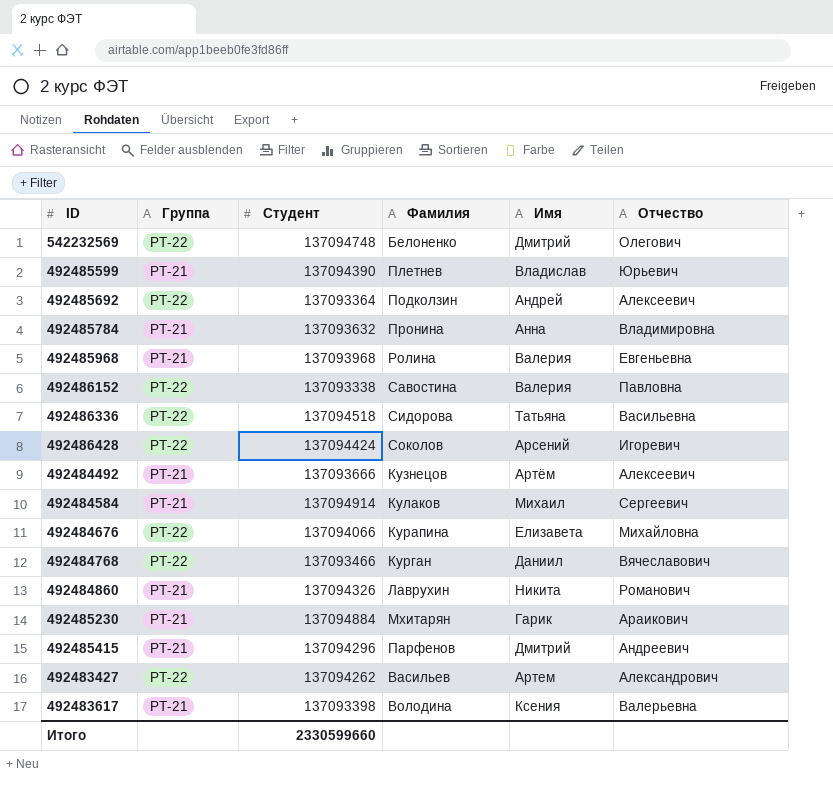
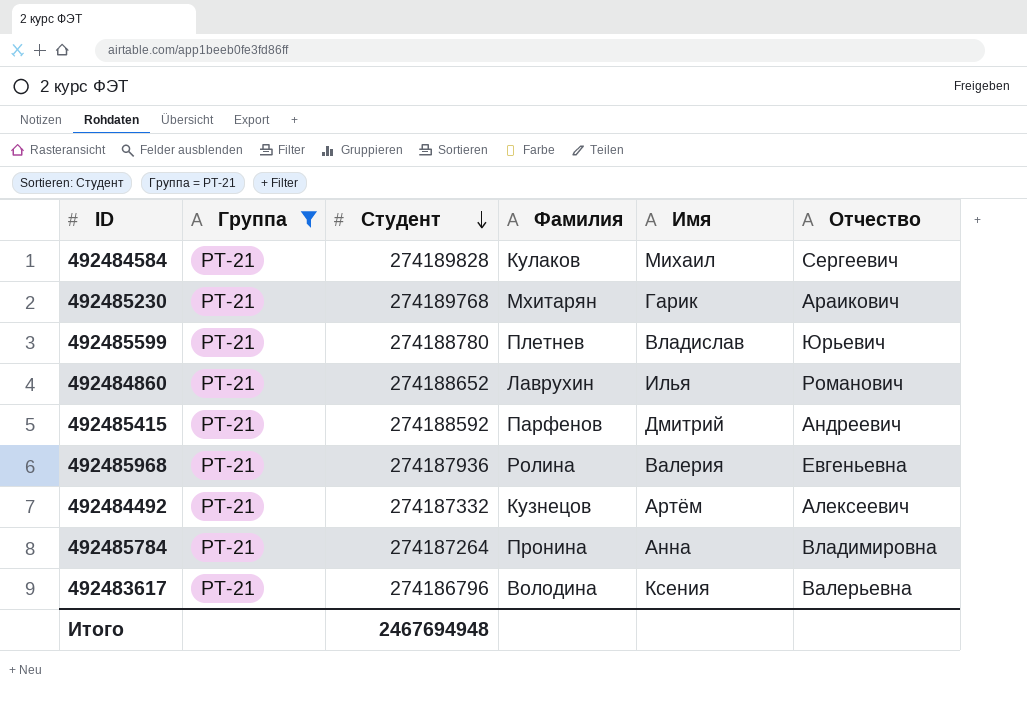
filter: none -> Группа = РТ-21
row order: none -> Студент descending
492484584 | Студент: 137094914 -> 274189828
492485230 | Студент: 137094884 -> 274189768
492485599 | Студент: 137094390 -> 274188780
492484860 | Студент: 137094326 -> 274188652
492484860 | Имя: Никита -> Илья
492485415 | Студент: 137094296 -> 274188592
492485968 | Студент: 137093968 -> 274187936
492484492 | Студент: 137093666 -> 274187332
492485784 | Студент: 137093632 -> 274187264
492483617 | Студент: 137093398 -> 274186796
Итого | Студент: 2330599660 -> 2467694948

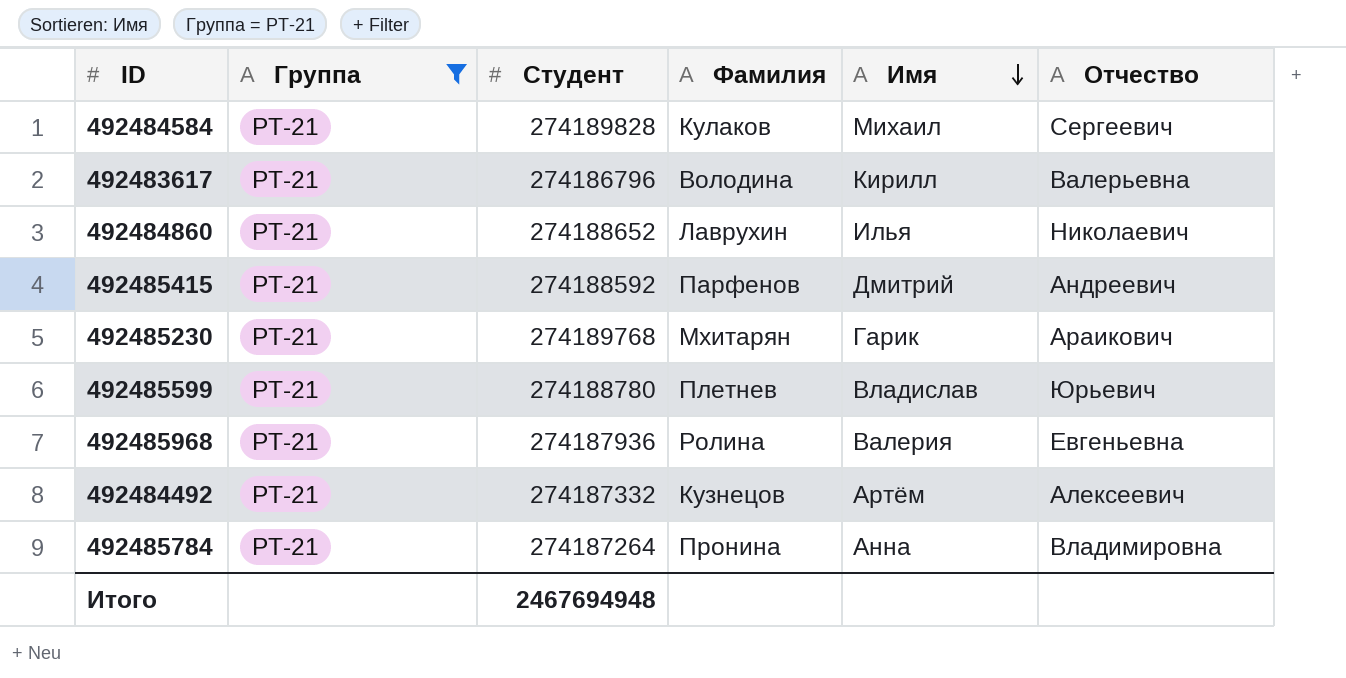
row order: Студент descending -> Имя descending
492483617 | Имя: Ксения -> Кирилл
492484860 | Отчество: Романович -> Николаевич

